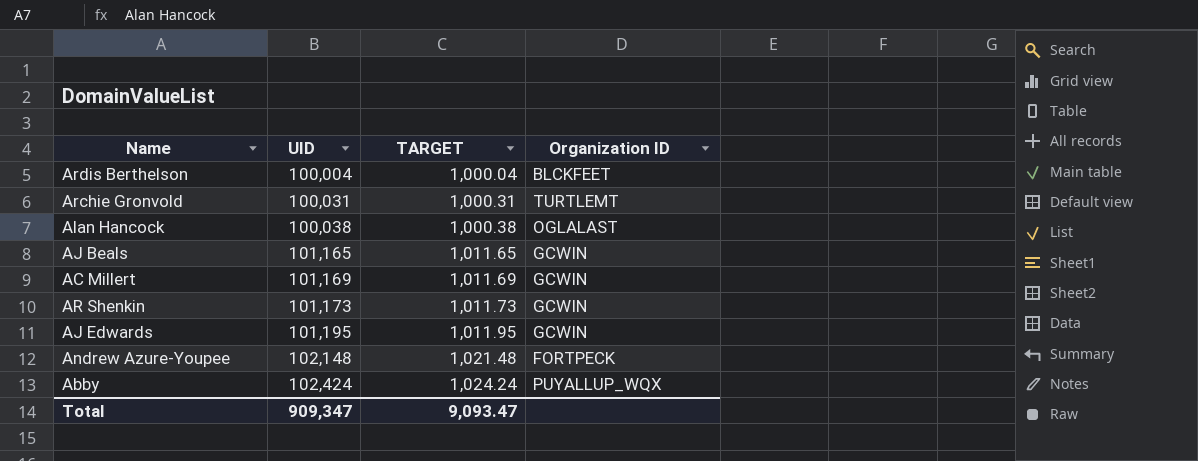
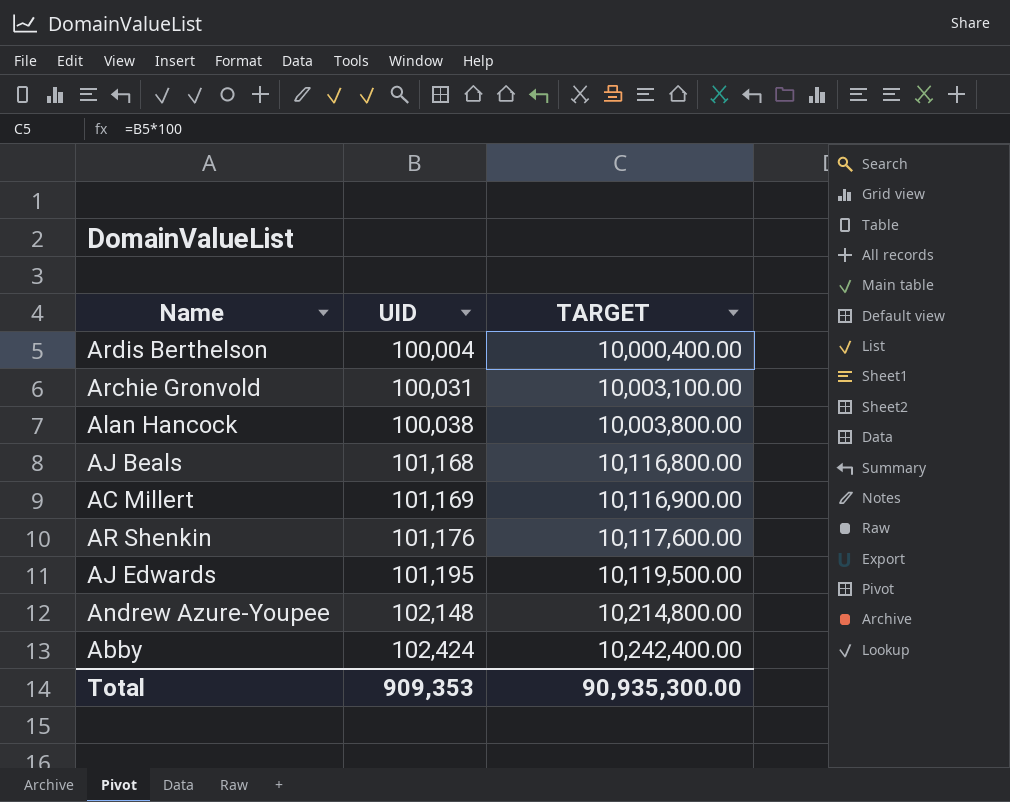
column Organization ID | position: 4 -> none
column TARGET | formula: [UID] * 0.01 -> [UID] * 100
AJ Beals | UID: 101,165 -> 101,168
AR Shenkin | UID: 101,173 -> 101,176
Total | UID: 909,347 -> 909,353
Total | TARGET: 9,093.47 -> 90,935,300.00

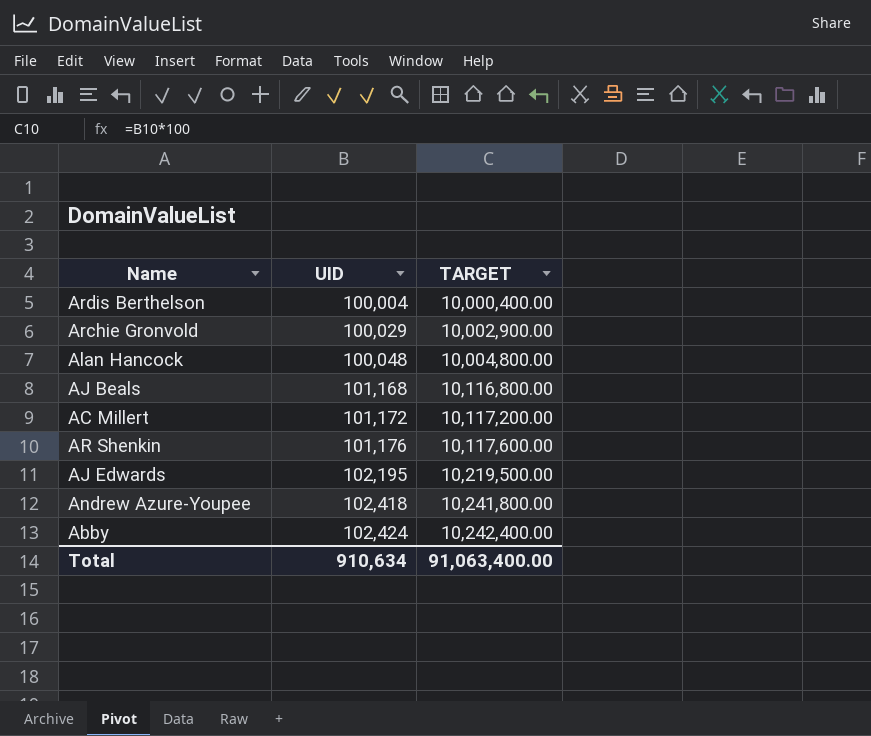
Archie Gronvold | UID: 100,031 -> 100,029
Archie Gronvold | TARGET: 10,003,100.00 -> 10,002,900.00
Alan Hancock | UID: 100,038 -> 100,048
Alan Hancock | TARGET: 10,003,800.00 -> 10,004,800.00
AC Millert | UID: 101,169 -> 101,172
AC Millert | TARGET: 10,116,900.00 -> 10,117,200.00
AJ Edwards | UID: 101,195 -> 102,195
AJ Edwards | TARGET: 10,119,500.00 -> 10,219,500.00
Andrew Azure-Youpee | UID: 102,148 -> 102,418
Andrew Azure-Youpee | TARGET: 10,214,800.00 -> 10,241,800.00
Total | UID: 909,353 -> 910,634
Total | TARGET: 90,935,300.00 -> 91,063,400.00

